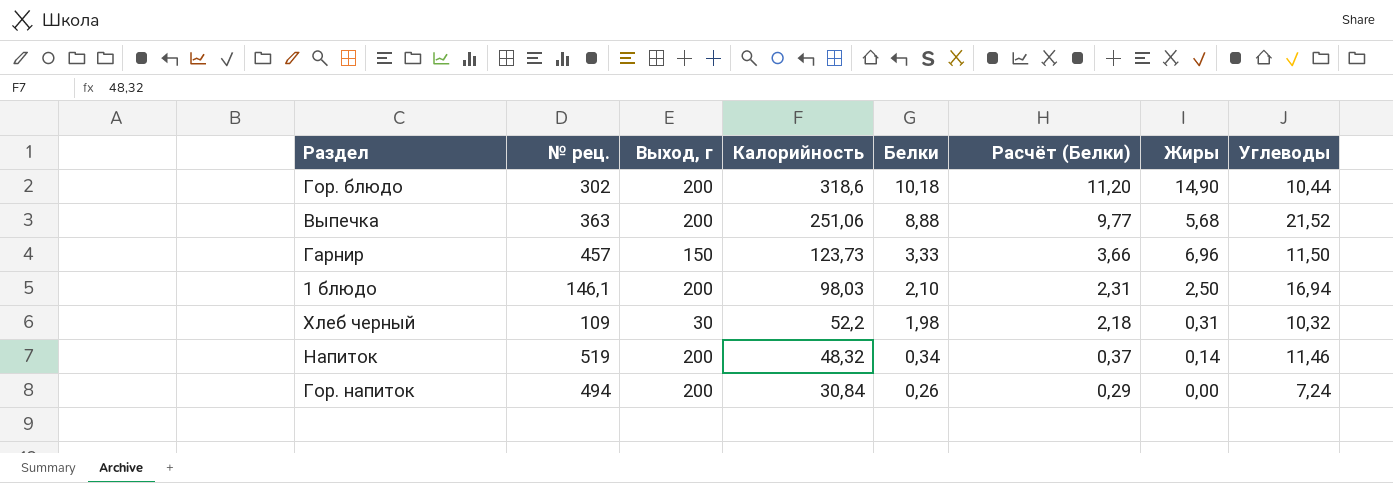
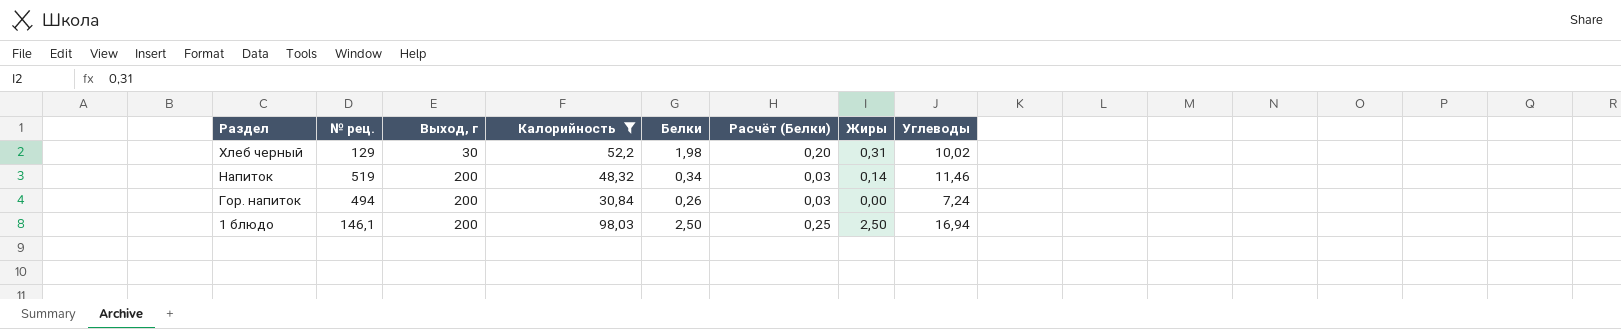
filter: none -> Калорийность <= 98,03
row order: Калорийность descending -> Раздел descending
column Расчёт (Белки) | formula: [Белки] * 1,1 -> [Белки] * 0,1
Хлеб черный | № рец.: 109 -> 129
Хлеб черный | Углеводы: 10,32 -> 10,02
1 блюдо | Белки: 2,10 -> 2,50

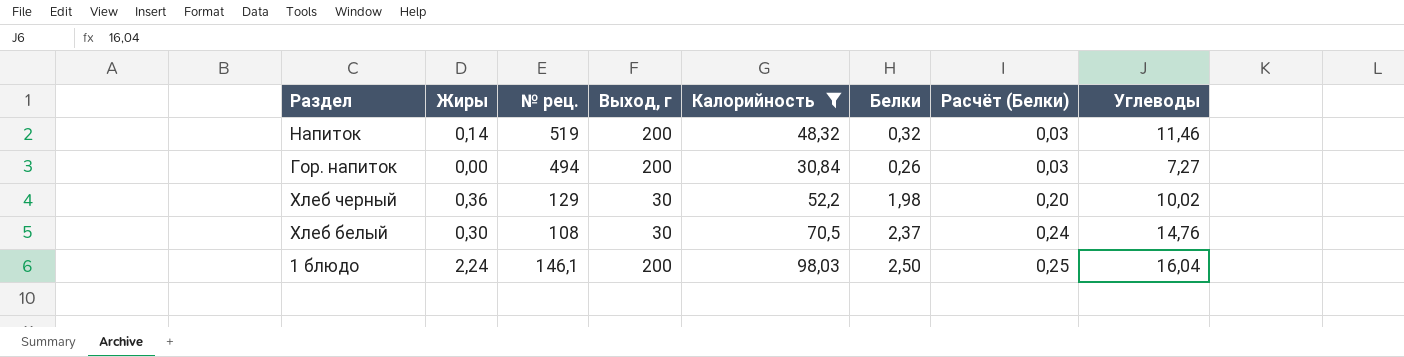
row order: Раздел descending -> Расчёт (Белки) ascending
column Жиры | position: 7 -> 2
Напиток | Белки: 0,34 -> 0,32
Гор. напиток | Углеводы: 7,24 -> 7,27
Хлеб черный | Жиры: 0,31 -> 0,36
row Хлеб белый: none -> 0,30 | 108 | 30 | 70,5 | 2,37 | 0,24 | 14,76
1 блюдо | Жиры: 2,50 -> 2,24
1 блюдо | Углеводы: 16,94 -> 16,04

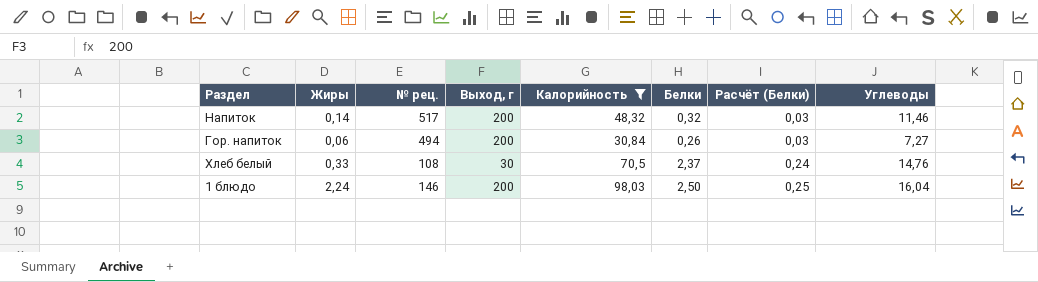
row Хлеб черный: 0,36 | 129 | 30 | 52,2 | 1,98 | 0,20 | 10,02 -> none
Напиток | № рец.: 519 -> 517
Гор. напиток | Жиры: 0,00 -> 0,06
Хлеб белый | Жиры: 0,30 -> 0,33
1 блюдо | № рец.: 146,1 -> 146

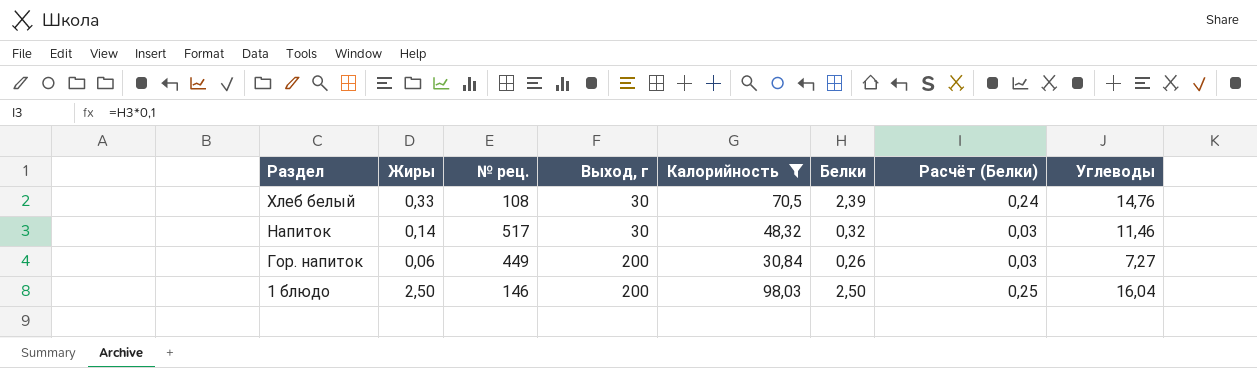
row order: Расчёт (Белки) ascending -> Раздел descending
Хлеб белый | Белки: 2,37 -> 2,39
Напиток | Выход, г: 200 -> 30
Гор. напиток | № рец.: 494 -> 449
1 блюдо | Жиры: 2,24 -> 2,50

